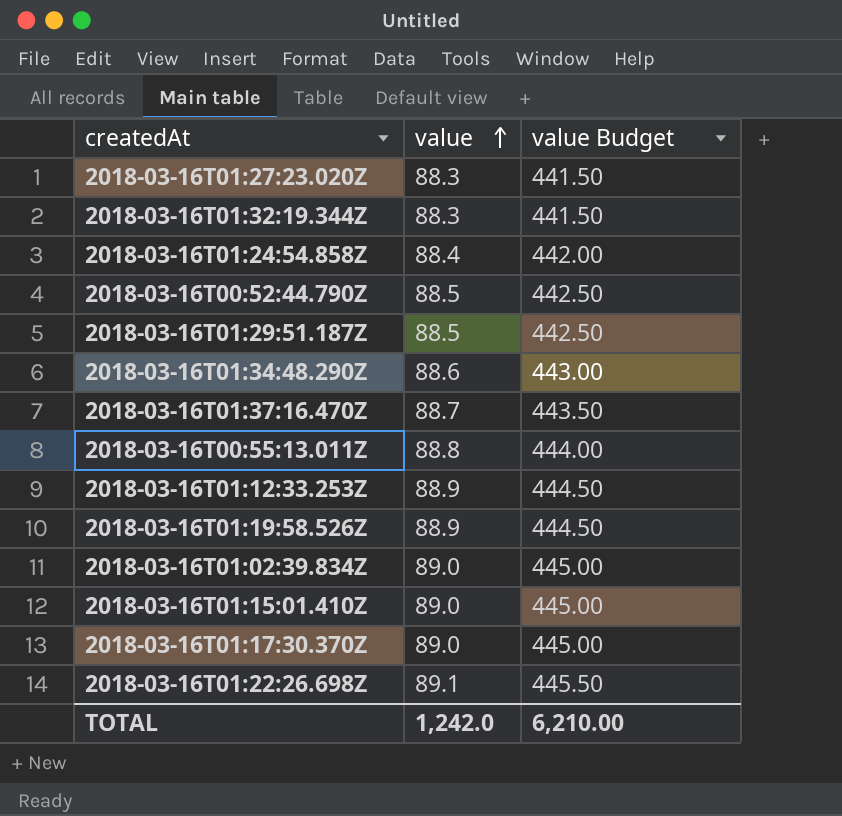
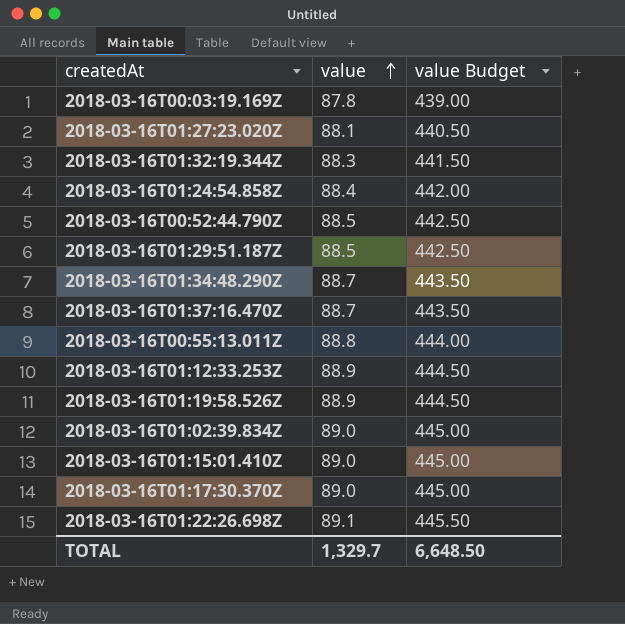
row 2018-03-16T00:03:19.169Z: none -> 87.8 | 439.00
2018-03-16T01:27:23.020Z | value: 88.3 -> 88.1
2018-03-16T01:27:23.020Z | value Budget: 441.50 -> 440.50
2018-03-16T01:34:48.290Z | value: 88.6 -> 88.7
2018-03-16T01:34:48.290Z | value Budget: 443.00 -> 443.50
TOTAL | value: 1,242.0 -> 1,329.7
TOTAL | value Budget: 6,210.00 -> 6,648.50

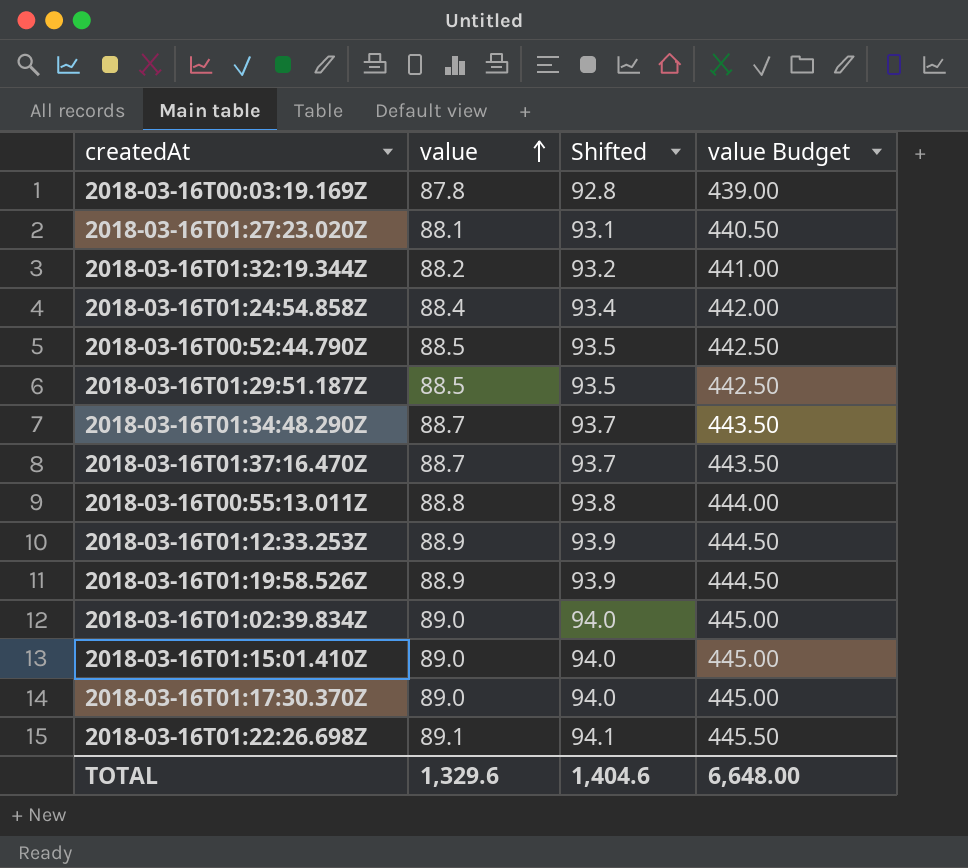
column Shifted | formula: none -> [value] + 5
2018-03-16T01:32:19.344Z | value: 88.3 -> 88.2
2018-03-16T01:32:19.344Z | value Budget: 441.50 -> 441.00
TOTAL | value: 1,329.7 -> 1,329.6
TOTAL | value Budget: 6,648.50 -> 6,648.00

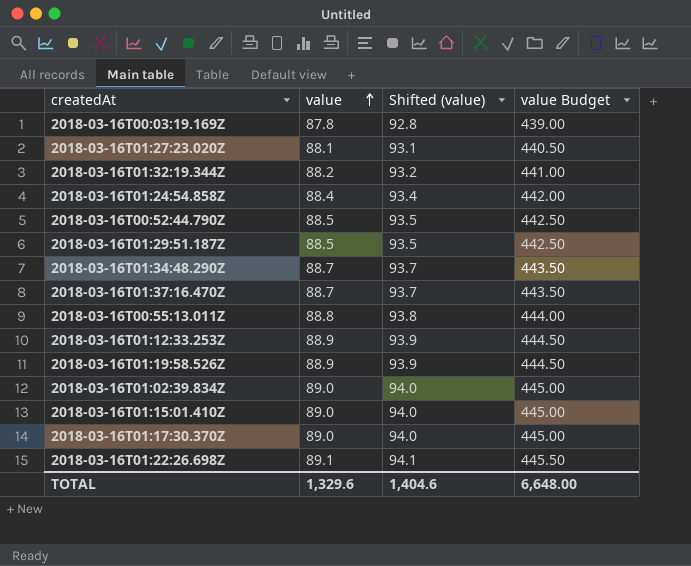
column name: Shifted -> Shifted (value)

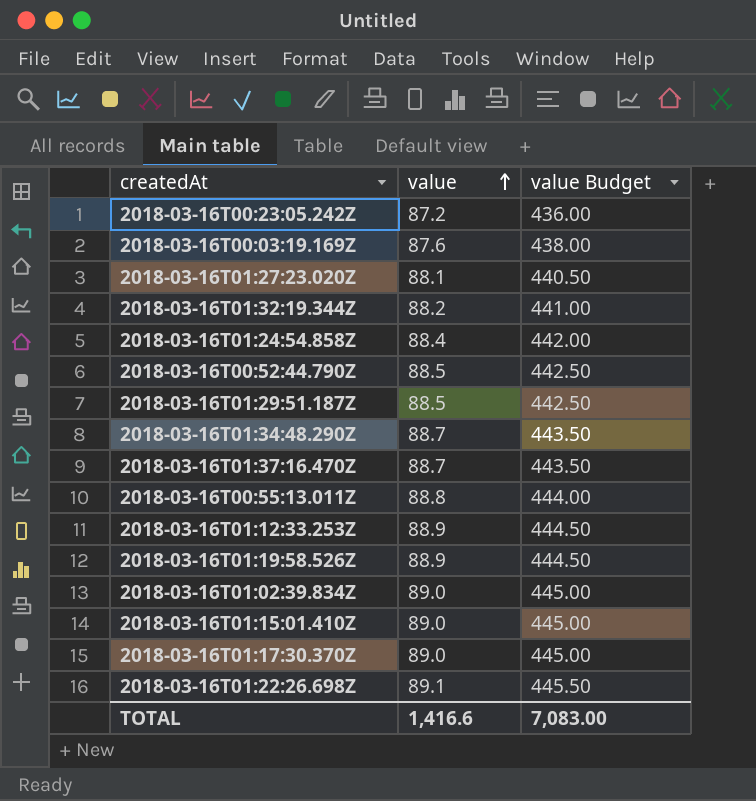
column Shifted (value) | formula: [value] + 5 -> none
row 2018-03-16T00:23:05.242Z: none -> 87.2 | 436.00
2018-03-16T00:03:19.169Z | value: 87.8 -> 87.6
2018-03-16T00:03:19.169Z | value Budget: 439.00 -> 438.00
TOTAL | value: 1,329.6 -> 1,416.6
TOTAL | value Budget: 6,648.00 -> 7,083.00

